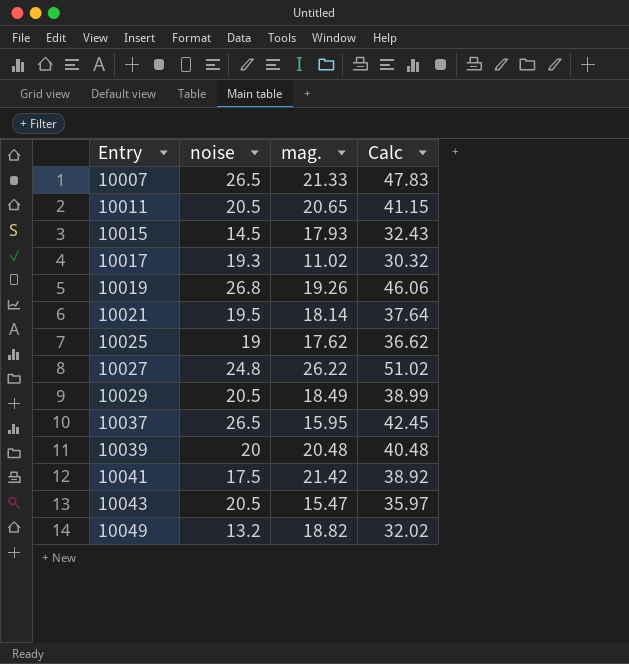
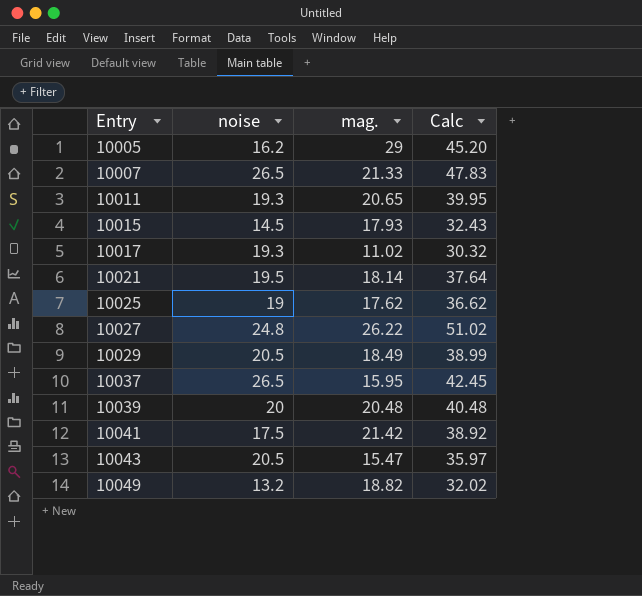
row 10019: 26.8 | 19.26 | 46.06 -> none
row 10005: none -> 16.2 | 29 | 45.20
10011 | noise: 20.5 -> 19.3
10011 | Calc: 41.15 -> 39.95

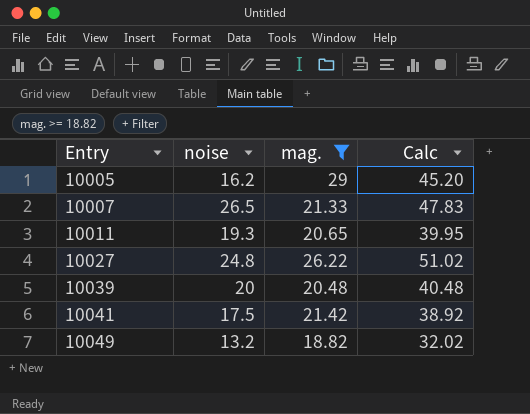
filter: none -> mag. >= 18.82

